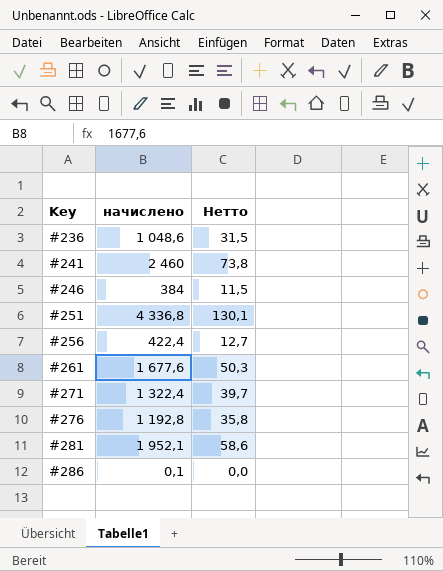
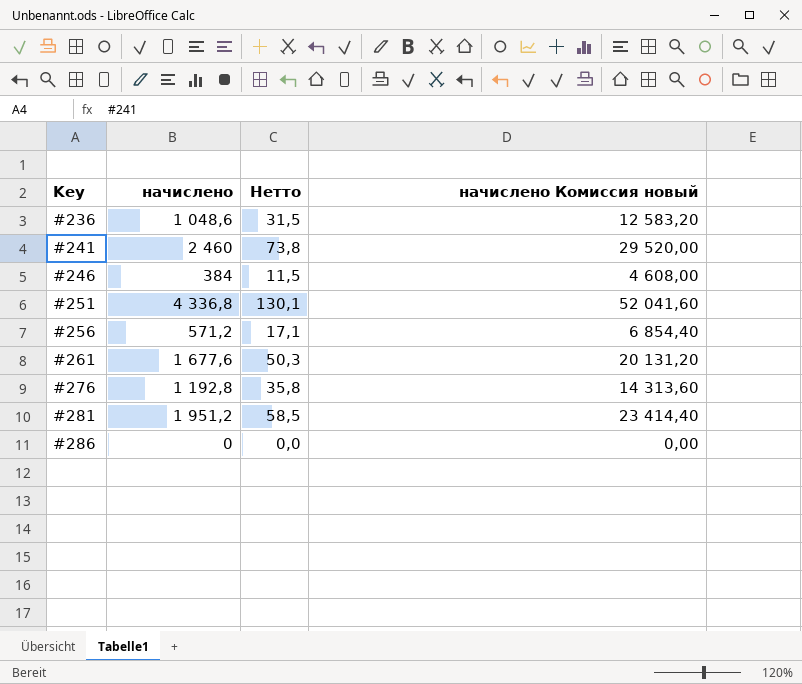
column начислено Комиссия новый | formula: none -> [начислено] * 12
row #271: 1 322,4 | 39,7 -> none
#256 | начислено: 422,4 -> 571,2
#256 | Нетто: 12,7 -> 17,1
#281 | начислено: 1 952,1 -> 1 951,2
#281 | Нетто: 58,6 -> 58,5
#286 | начислено: 0,1 -> 0

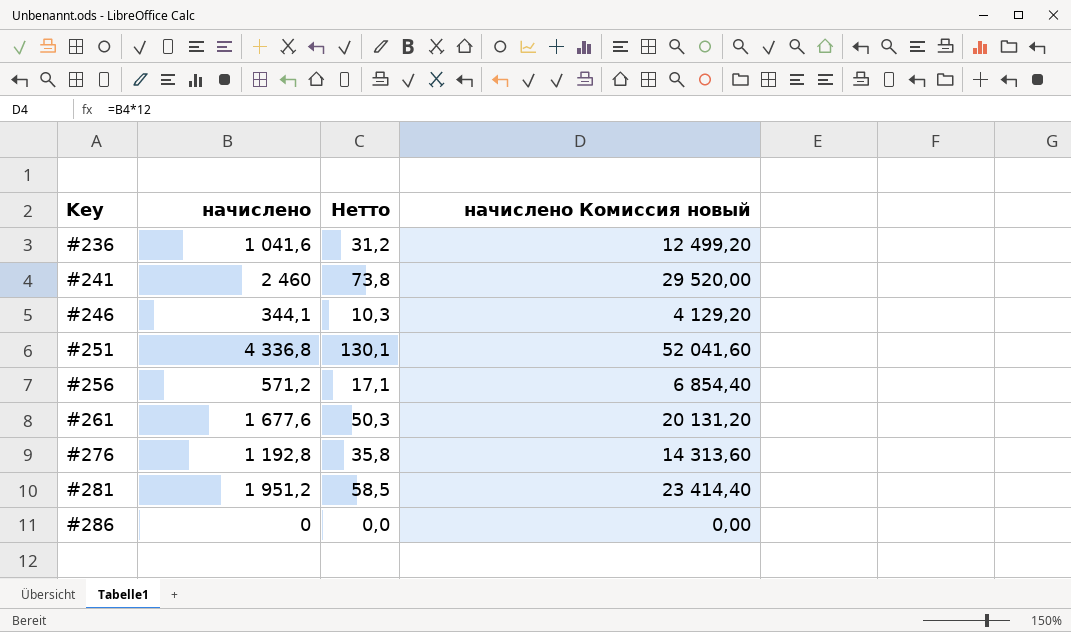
#236 | начислено: 1 048,6 -> 1 041,6
#236 | Нетто: 31,5 -> 31,2
#236 | начислено Комиссия новый: 12 583,20 -> 12 499,20
#246 | начислено: 384 -> 344,1
#246 | Нетто: 11,5 -> 10,3
#246 | начислено Комиссия новый: 4 608,00 -> 4 129,20

